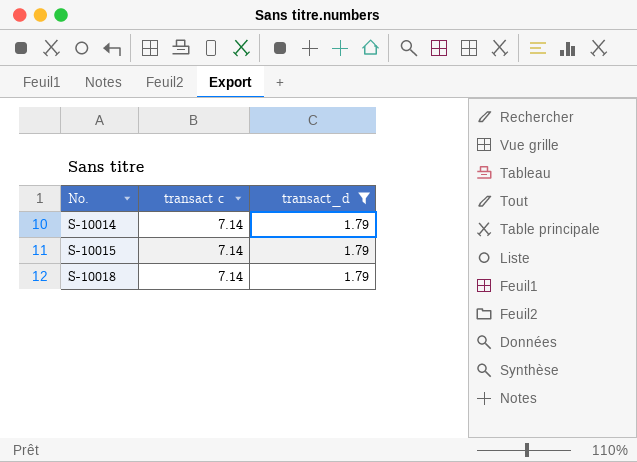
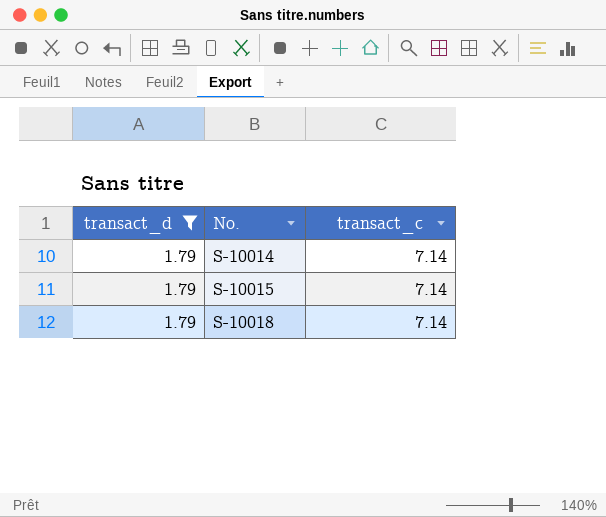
column transact_d | position: 3 -> 1
column name: transact c -> transact_c

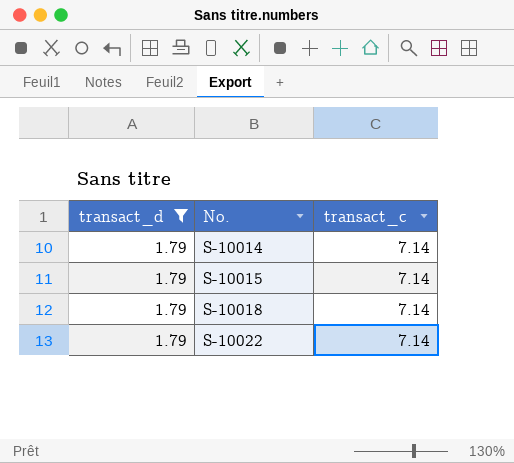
row S-10022: none -> 1.79 | 7.14

